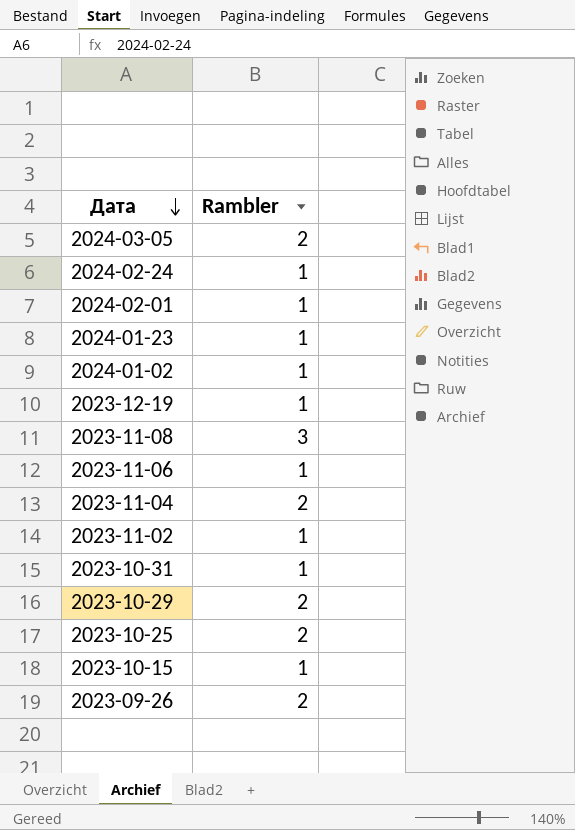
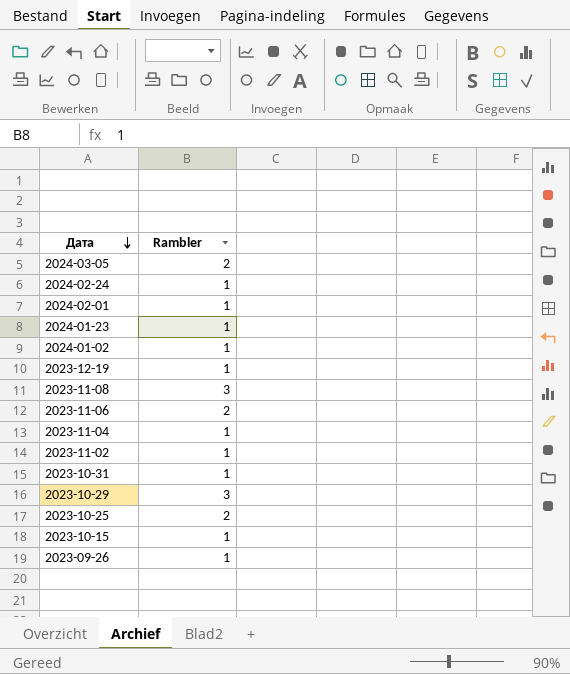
2023-11-06 | Rambler: 1 -> 2
2023-11-04 | Rambler: 2 -> 1
2023-10-29 | Rambler: 2 -> 3
2023-09-26 | Rambler: 2 -> 1

